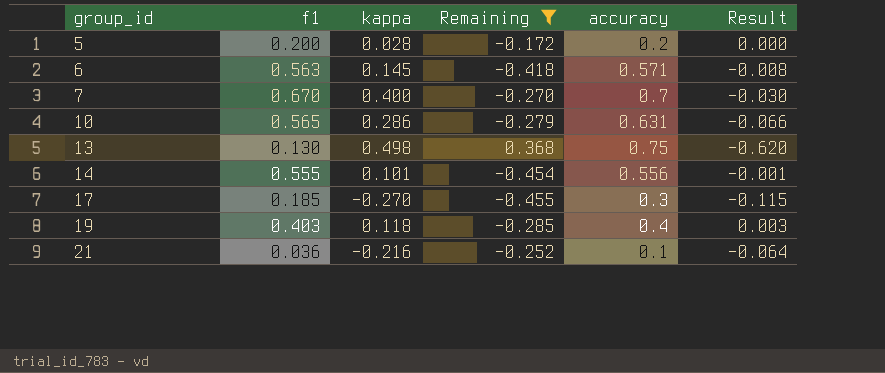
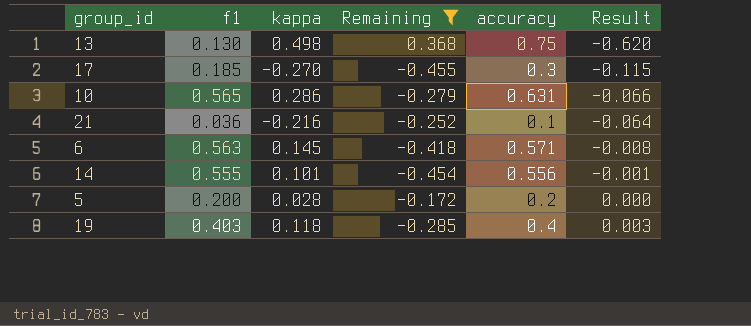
row order: group_id ascending -> Result ascending
row 7: 0.670 | 0.400 | -0.270 | 0.7 | -0.030 -> none

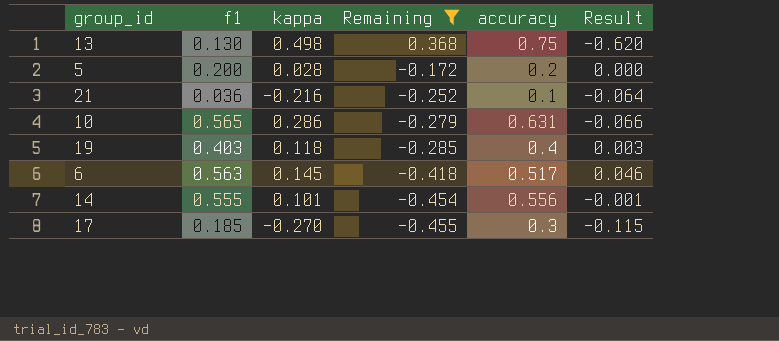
row order: Result ascending -> Remaining descending
6 | accuracy: 0.571 -> 0.517
6 | Result: -0.008 -> 0.046

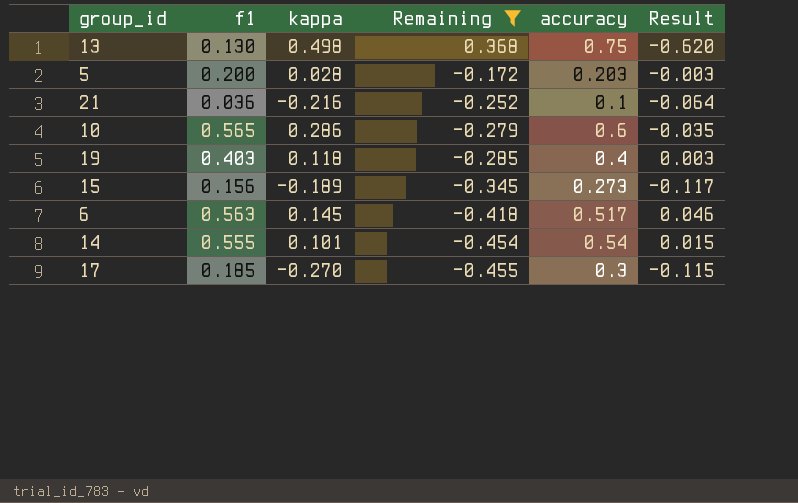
5 | accuracy: 0.2 -> 0.203
5 | Result: 0.000 -> -0.003
10 | accuracy: 0.631 -> 0.6
10 | Result: -0.066 -> -0.035
row 15: none -> 0.156 | -0.189 | -0.345 | 0.273 | -0.117
14 | accuracy: 0.556 -> 0.54
14 | Result: -0.001 -> 0.015

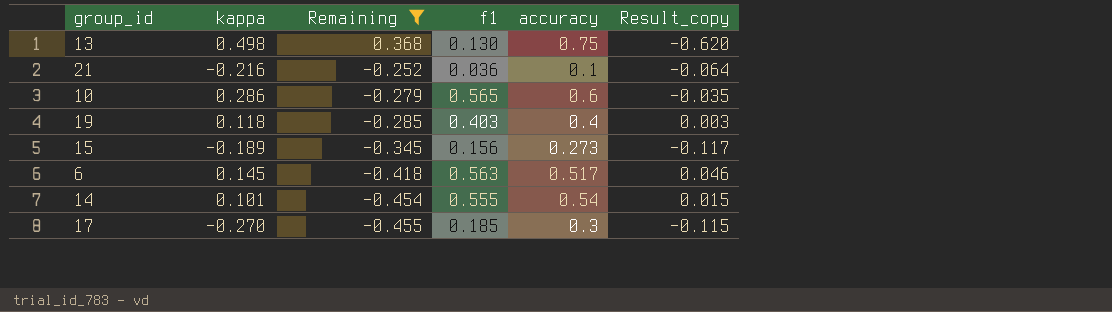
column f1 | position: 2 -> 4
column name: Result -> Result_copy
row 5: 0.200 | 0.028 | -0.172 | 0.203 | -0.003 -> none

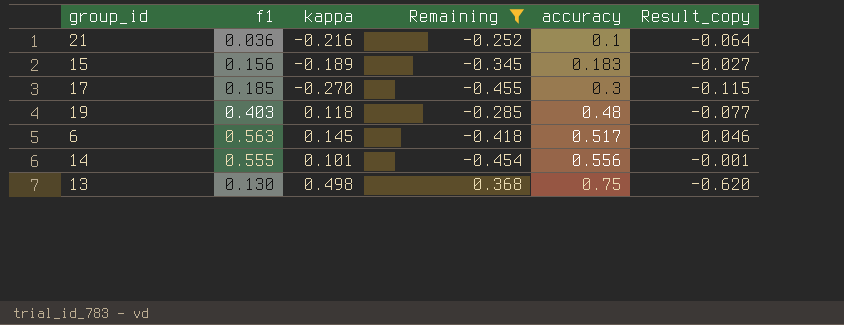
row order: Remaining descending -> accuracy ascending
column f1 | position: 4 -> 2
row 10: 0.286 | -0.279 | 0.565 | 0.6 | -0.035 -> none
15 | accuracy: 0.273 -> 0.183
15 | Result_copy: -0.117 -> -0.027
19 | accuracy: 0.4 -> 0.48
19 | Result_copy: 0.003 -> -0.077
14 | accuracy: 0.54 -> 0.556
14 | Result_copy: 0.015 -> -0.001

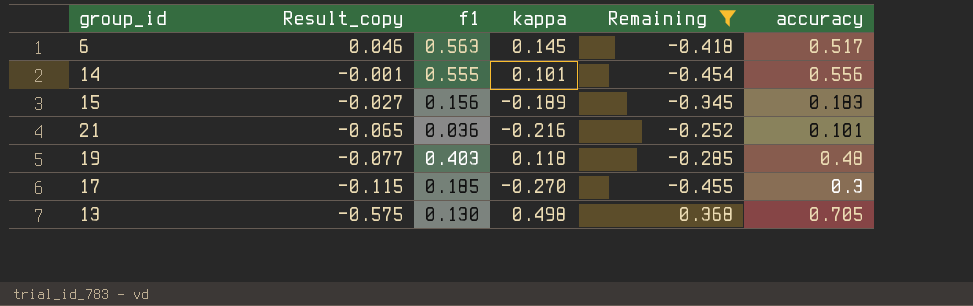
row order: accuracy ascending -> Result_copy descending
column Result_copy | position: 6 -> 2
21 | Result_copy: -0.064 -> -0.065
21 | accuracy: 0.1 -> 0.101
13 | Result_copy: -0.620 -> -0.575
13 | accuracy: 0.75 -> 0.705

